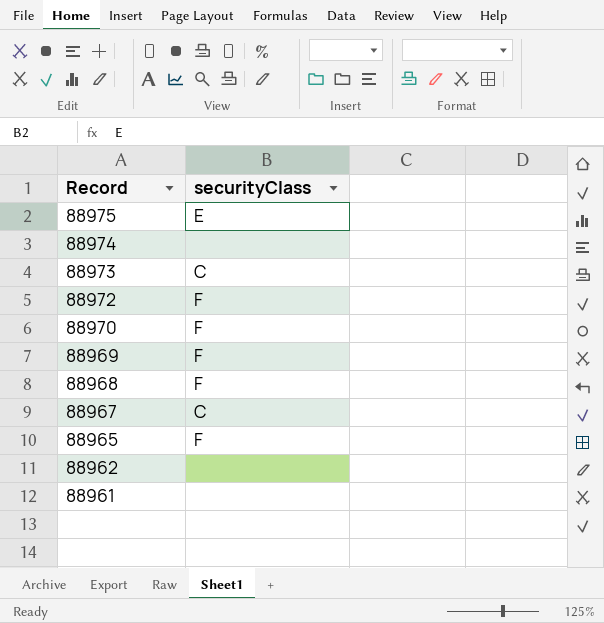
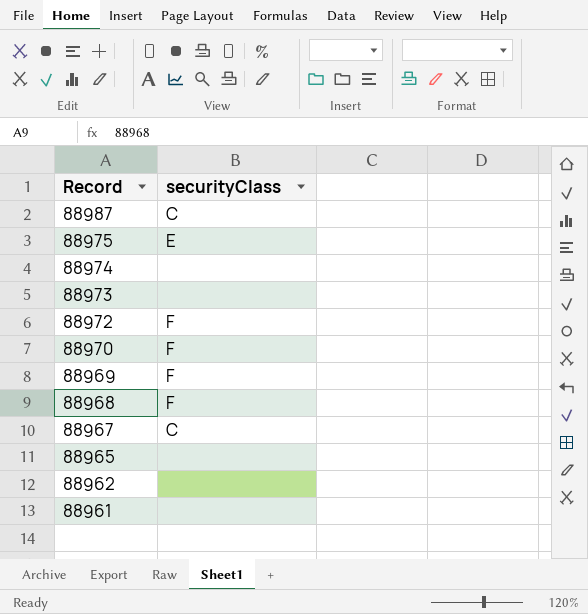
row 88987: none -> C
88973 | securityClass: C -> none
88965 | securityClass: F -> none

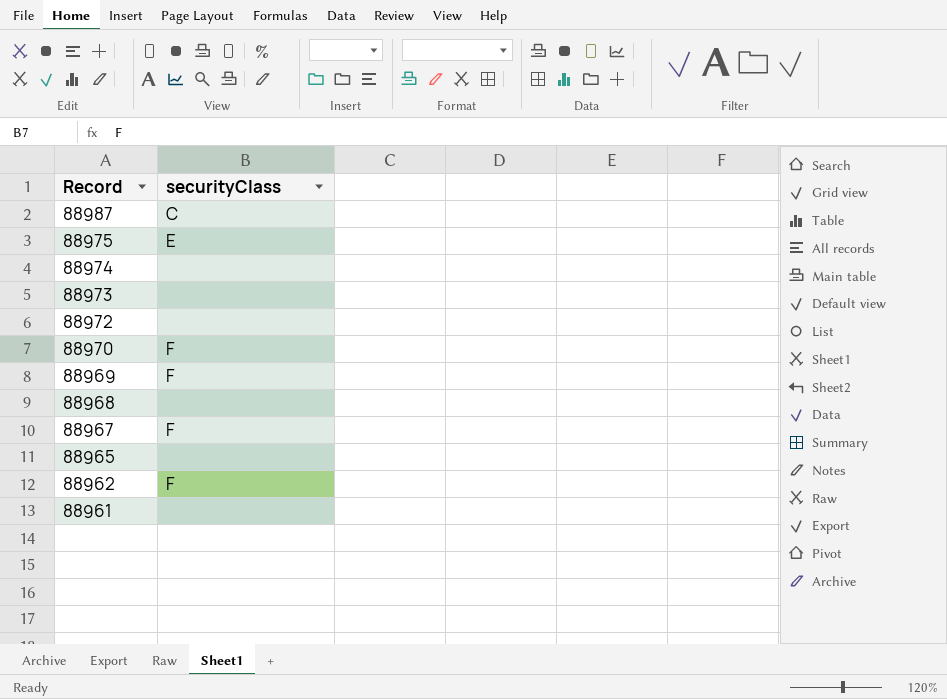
88972 | securityClass: F -> none
88968 | securityClass: F -> none
88967 | securityClass: C -> F
88962 | securityClass: none -> F

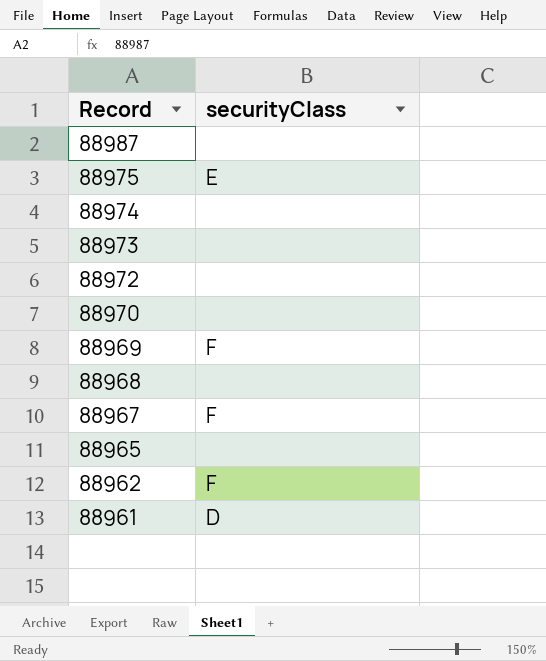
88987 | securityClass: C -> none
88970 | securityClass: F -> none
88961 | securityClass: none -> D

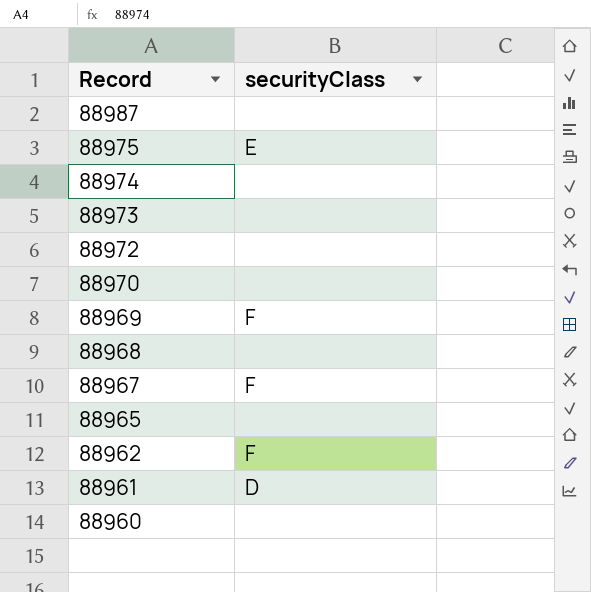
row 88960: none -> none

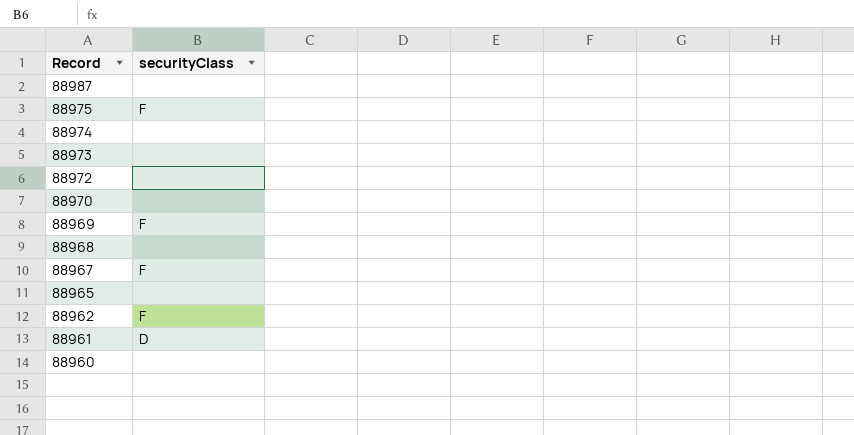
88975 | securityClass: E -> F

